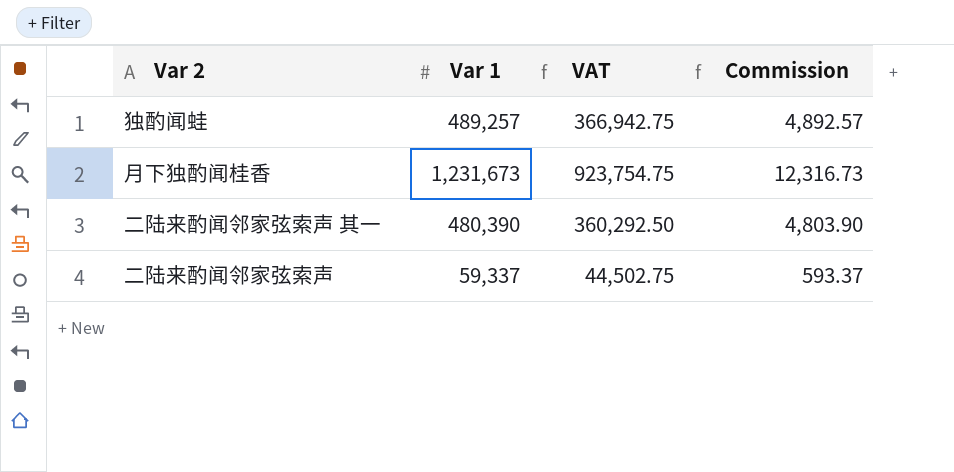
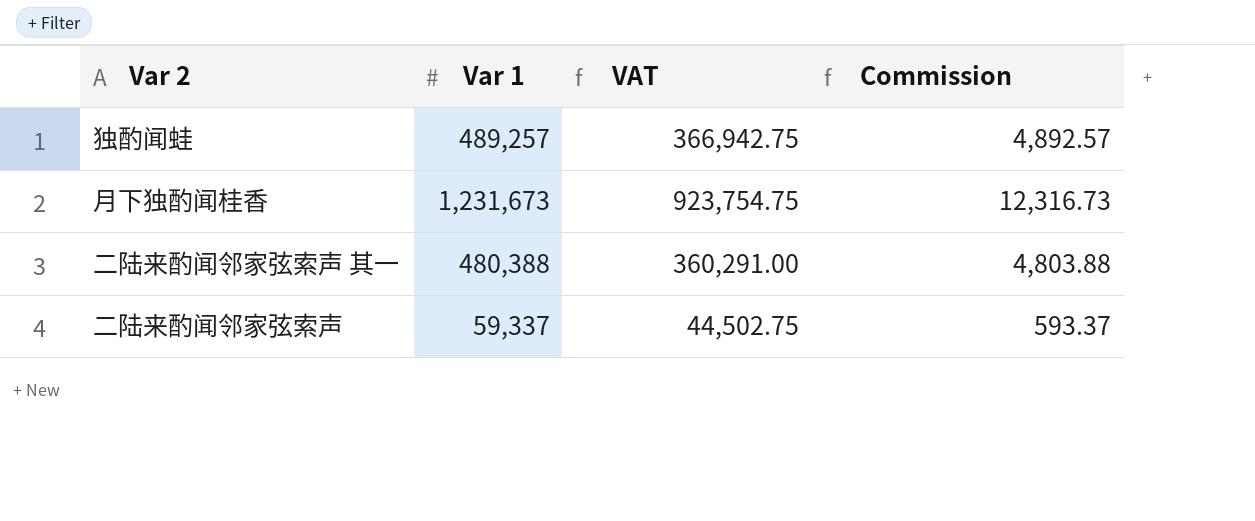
二陆来酌闻邻家弦索声 其一 | Var 1: 480,390 -> 480,388
二陆来酌闻邻家弦索声 其一 | VAT: 360,292.50 -> 360,291.00
二陆来酌闻邻家弦索声 其一 | Commission: 4,803.90 -> 4,803.88

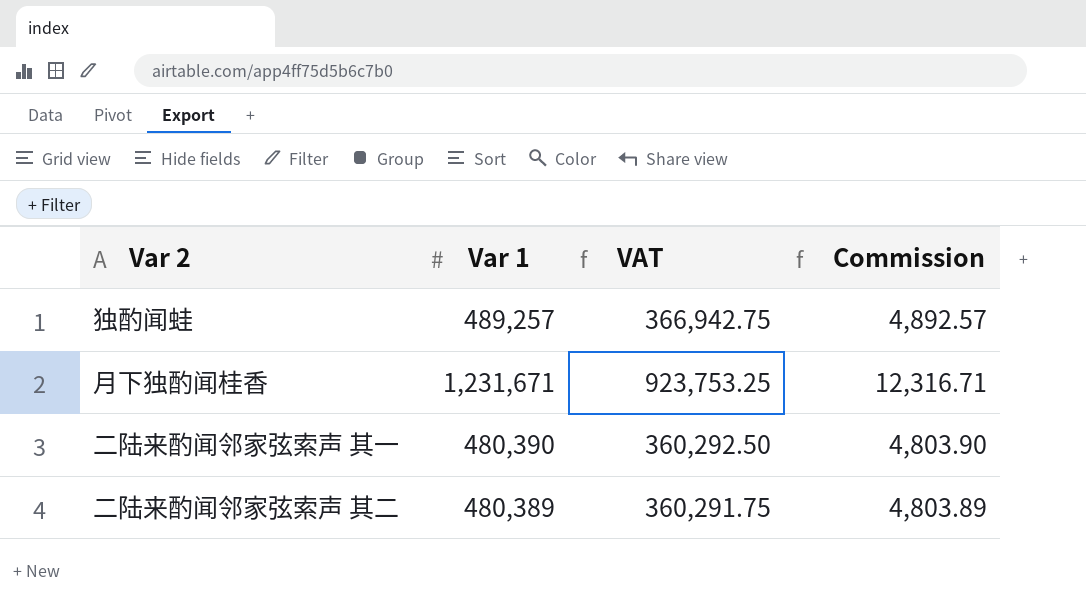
row 二陆来酌闻邻家弦索声: 59,337 | 44,502.75 | 593.37 -> none
月下独酌闻桂香 | Var 1: 1,231,673 -> 1,231,671
月下独酌闻桂香 | VAT: 923,754.75 -> 923,753.25
月下独酌闻桂香 | Commission: 12,316.73 -> 12,316.71
二陆来酌闻邻家弦索声 其一 | Var 1: 480,388 -> 480,390
二陆来酌闻邻家弦索声 其一 | VAT: 360,291.00 -> 360,292.50
二陆来酌闻邻家弦索声 其一 | Commission: 4,803.88 -> 4,803.90
row 二陆来酌闻邻家弦索声 其二: none -> 480,389 | 360,291.75 | 4,803.89

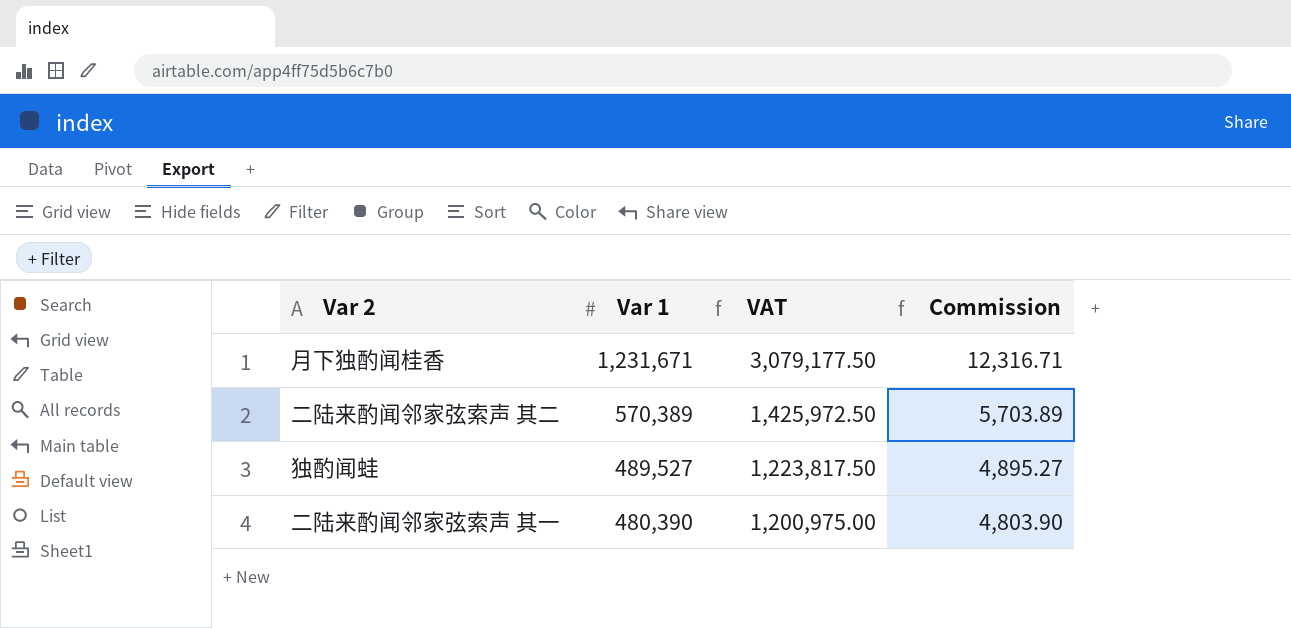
row order: none -> Var 1 descending
column VAT | formula: [Var 1] * 0.75 -> [Var 1] * 2.5
二陆来酌闻邻家弦索声 其二 | Var 1: 480,389 -> 570,389
二陆来酌闻邻家弦索声 其二 | Commission: 4,803.89 -> 5,703.89
独酌闻蛙 | Var 1: 489,257 -> 489,527
独酌闻蛙 | Commission: 4,892.57 -> 4,895.27

